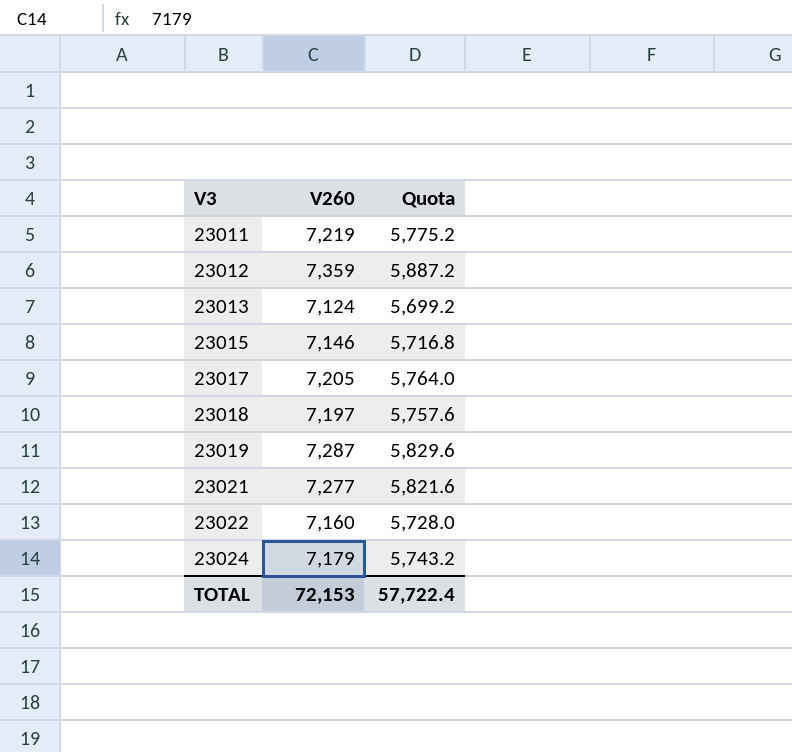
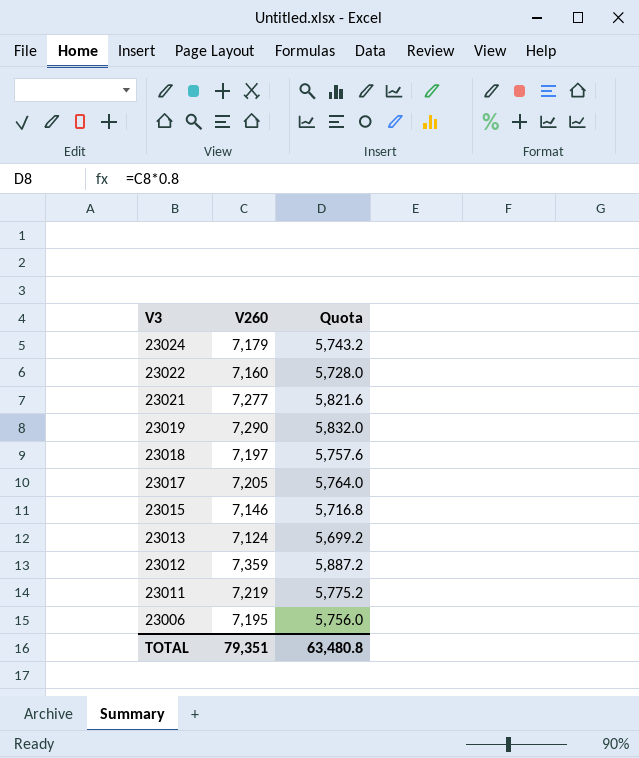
row order: V3 ascending -> V3 descending
23019 | V260: 7,287 -> 7,290
23019 | Quota: 5,829.6 -> 5,832.0
row 23006: none -> 7,195 | 5,756.0
TOTAL | V260: 72,153 -> 79,351
TOTAL | Quota: 57,722.4 -> 63,480.8

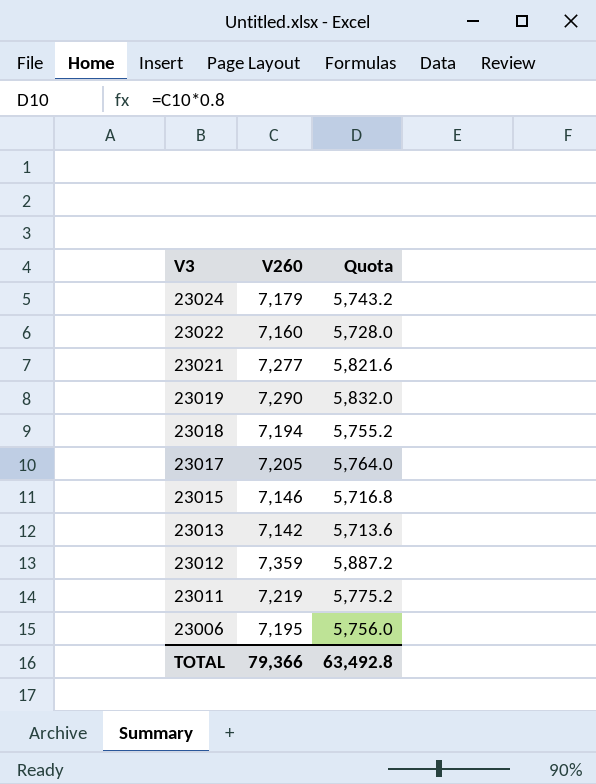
23018 | V260: 7,197 -> 7,194
23018 | Quota: 5,757.6 -> 5,755.2
23013 | V260: 7,124 -> 7,142
23013 | Quota: 5,699.2 -> 5,713.6
TOTAL | V260: 79,351 -> 79,366
TOTAL | Quota: 63,480.8 -> 63,492.8

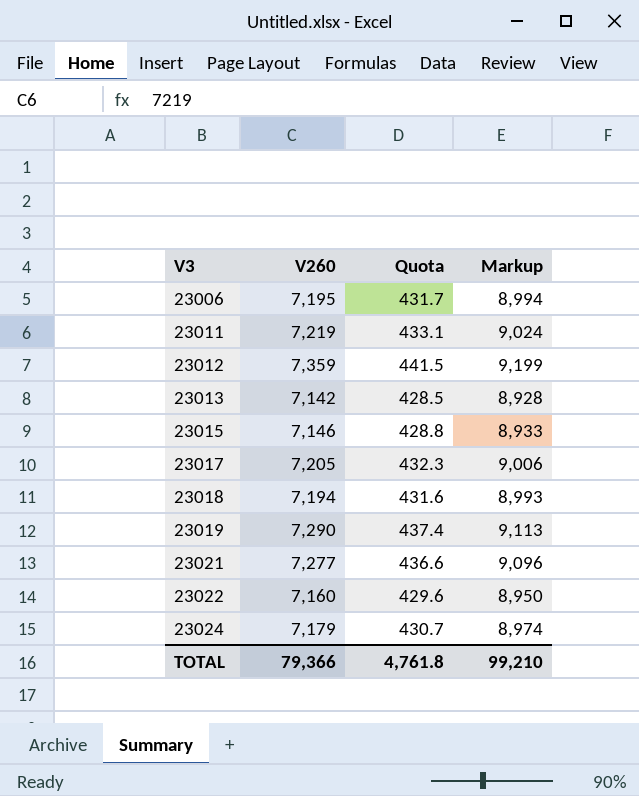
row order: V3 descending -> V3 ascending
column Quota | formula: [V260] * 0.8 -> [V260] * 0.06
column Markup | formula: none -> [V260] * 1.25
TOTAL | Quota: 63,492.8 -> 4,761.8

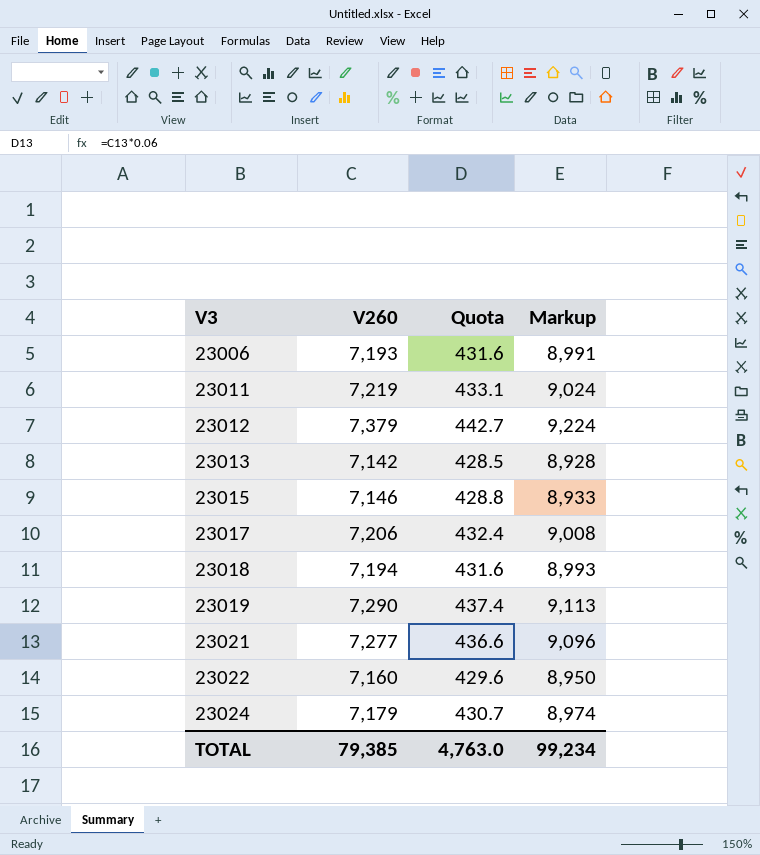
23006 | V260: 7,195 -> 7,193
23006 | Quota: 431.7 -> 431.6
23006 | Markup: 8,994 -> 8,991
23012 | V260: 7,359 -> 7,379
23012 | Quota: 441.5 -> 442.7
23012 | Markup: 9,199 -> 9,224
23017 | V260: 7,205 -> 7,206
23017 | Quota: 432.3 -> 432.4
23017 | Markup: 9,006 -> 9,008
TOTAL | V260: 79,366 -> 79,385
TOTAL | Quota: 4,761.8 -> 4,763.0
TOTAL | Markup: 99,210 -> 99,234

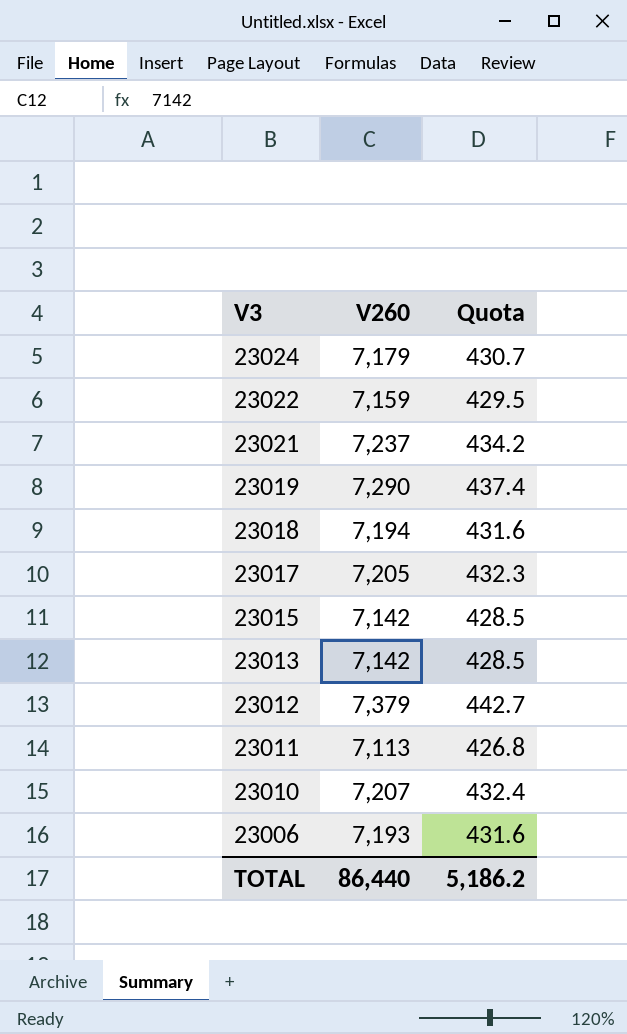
row order: V3 ascending -> V3 descending
column Markup | formula: [V260] * 1.25 -> none
23022 | V260: 7,160 -> 7,159
23022 | Quota: 429.6 -> 429.5
23021 | V260: 7,277 -> 7,237
23021 | Quota: 436.6 -> 434.2
23017 | V260: 7,206 -> 7,205
23017 | Quota: 432.4 -> 432.3
23015 | V260: 7,146 -> 7,142
23015 | Quota: 428.8 -> 428.5
23011 | V260: 7,219 -> 7,113
23011 | Quota: 433.1 -> 426.8
row 23010: none -> 7,207 | 432.4
TOTAL | V260: 79,385 -> 86,440
TOTAL | Quota: 4,763.0 -> 5,186.2

